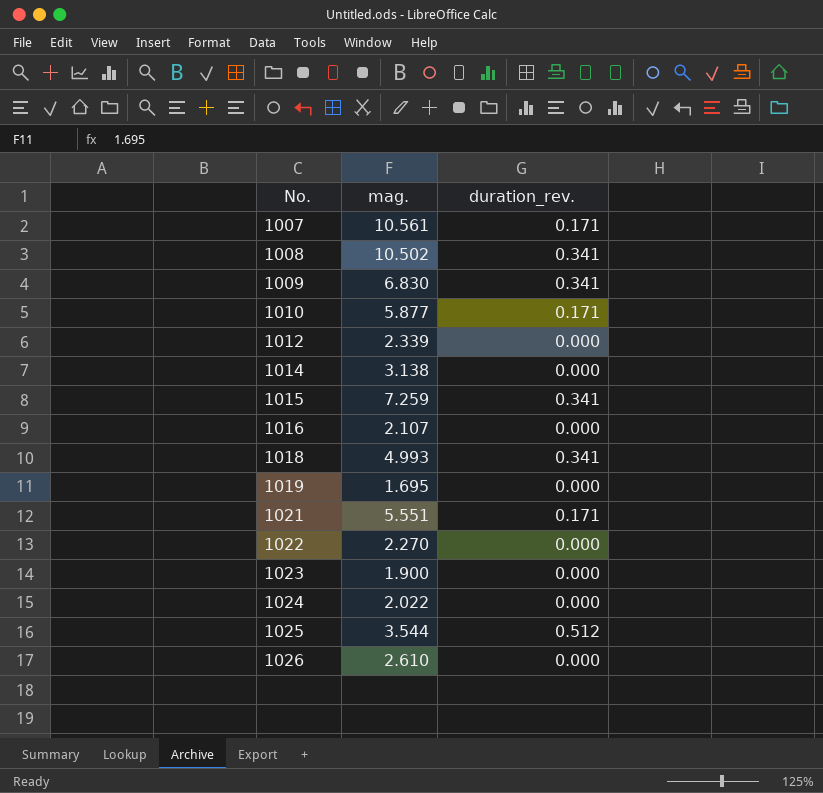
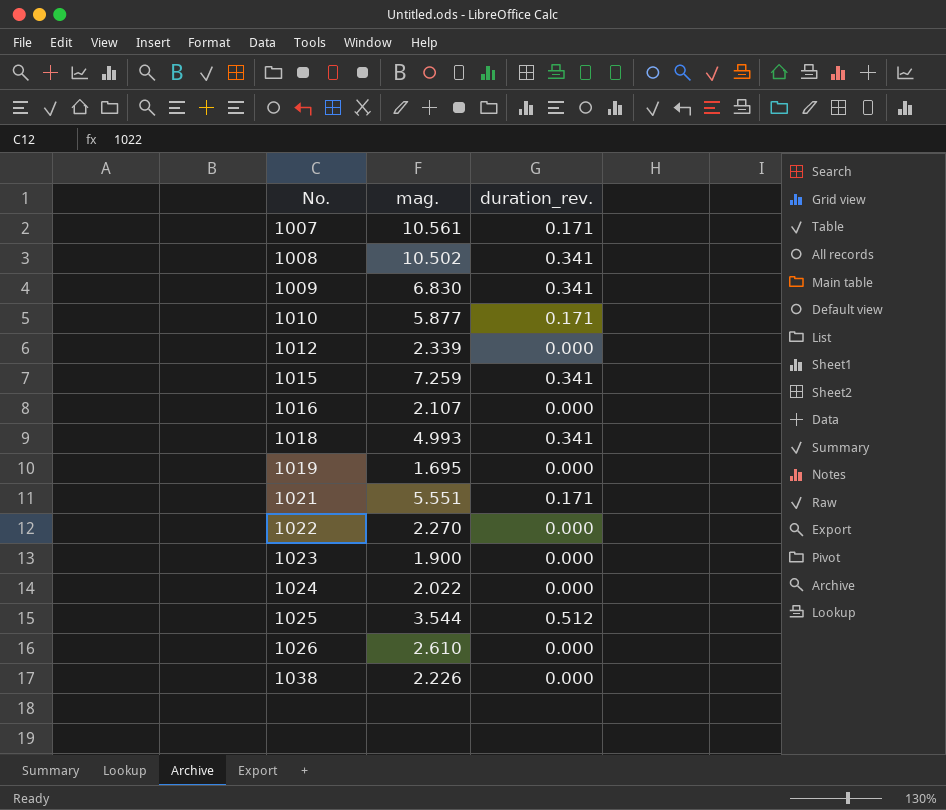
row 1014: 3.138 | 0.000 -> none
row 1038: none -> 2.226 | 0.000

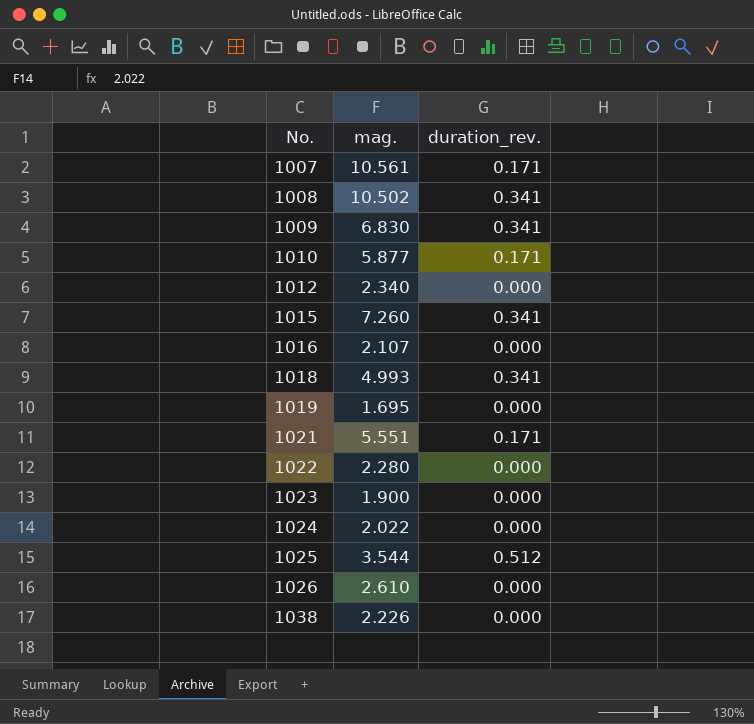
1012 | mag.: 2.339 -> 2.340
1015 | mag.: 7.259 -> 7.260
1022 | mag.: 2.270 -> 2.280

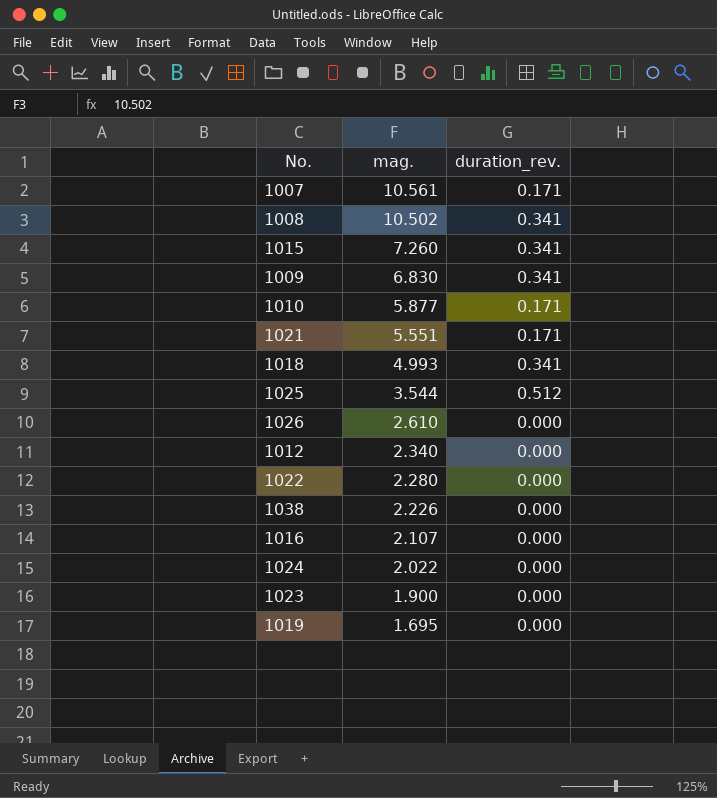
row order: No. ascending -> mag. descending

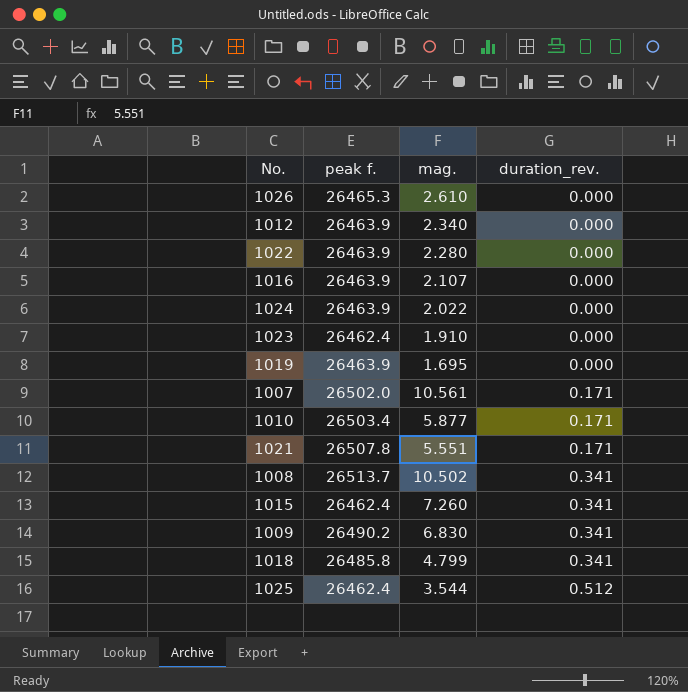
row order: mag. descending -> duration_rev. ascending
column peak f. | position: none -> 2
row 1038: 2.226 | 0.000 -> none
1023 | mag.: 1.900 -> 1.910
1018 | mag.: 4.993 -> 4.799

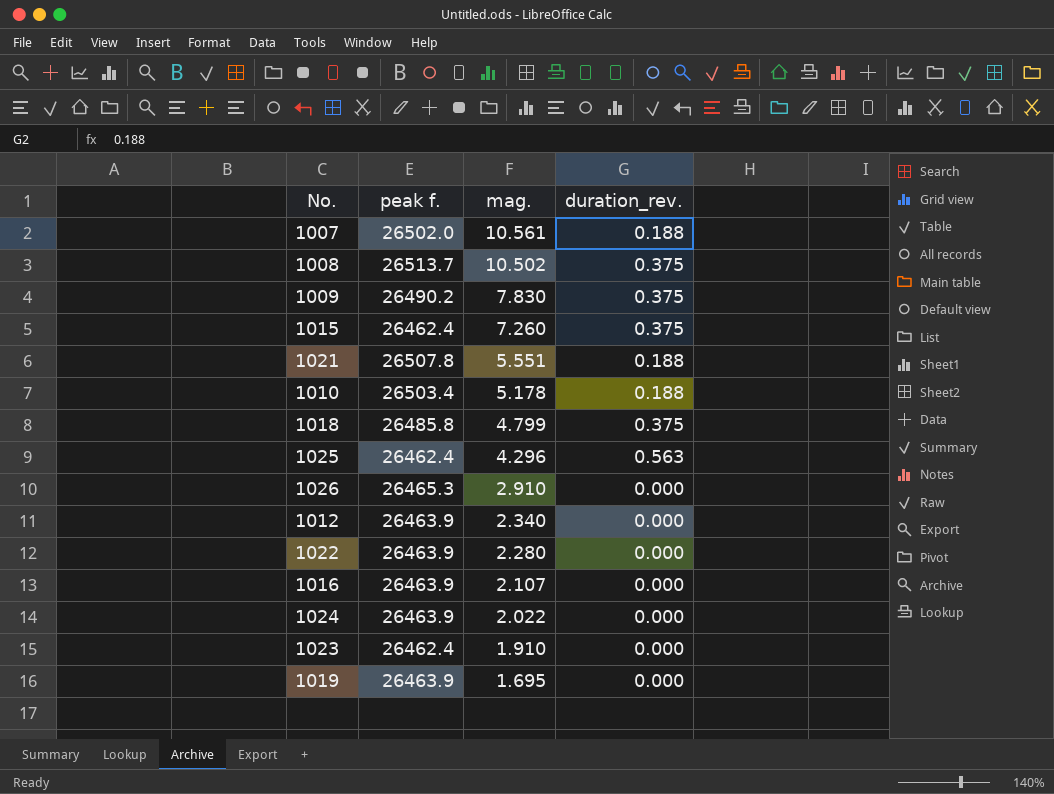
row order: duration_rev. ascending -> mag. descending
1007 | duration_rev.: 0.171 -> 0.188
1008 | duration_rev.: 0.341 -> 0.375
1009 | mag.: 6.830 -> 7.830
1009 | duration_rev.: 0.341 -> 0.375
1015 | duration_rev.: 0.341 -> 0.375
1021 | duration_rev.: 0.171 -> 0.188
1010 | mag.: 5.877 -> 5.178
1010 | duration_rev.: 0.171 -> 0.188
1018 | duration_rev.: 0.341 -> 0.375
1025 | mag.: 3.544 -> 4.296
1025 | duration_rev.: 0.512 -> 0.563
1026 | mag.: 2.610 -> 2.910

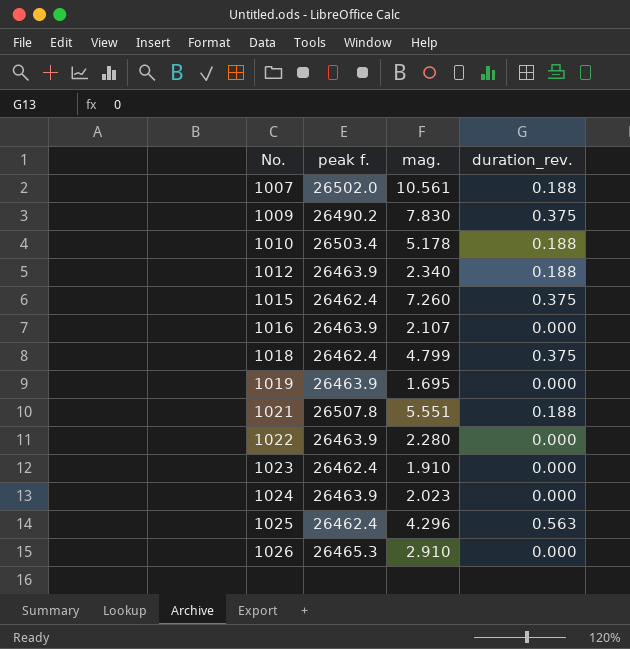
row order: mag. descending -> No. ascending
row 1008: 26513.7 | 10.502 | 0.375 -> none
1012 | duration_rev.: 0.000 -> 0.188
1018 | peak f.: 26485.8 -> 26462.4
1024 | mag.: 2.022 -> 2.023

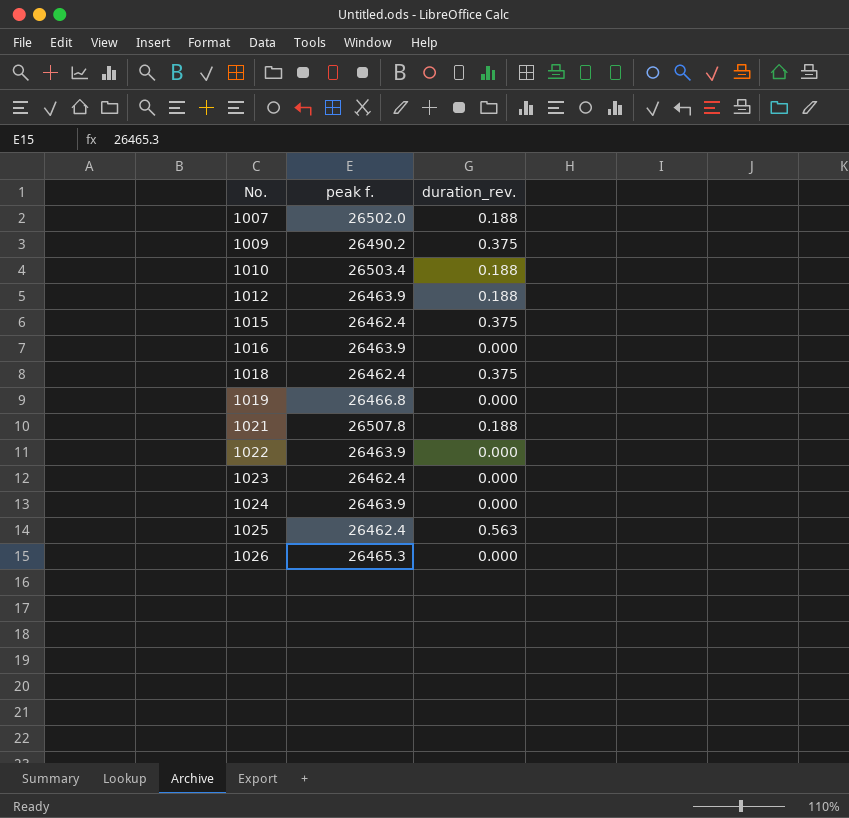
column mag. | position: 3 -> none
1019 | peak f.: 26463.9 -> 26466.8

